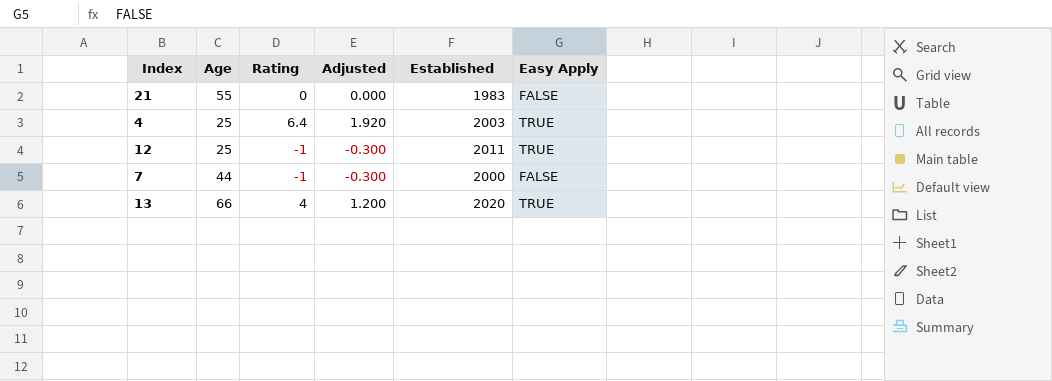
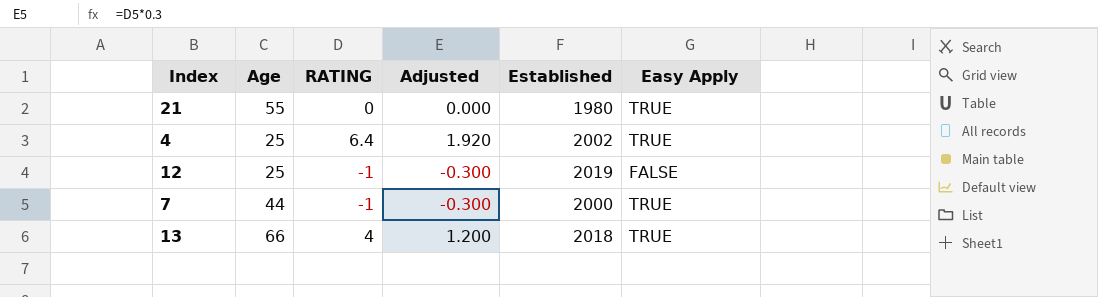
column name: Rating -> RATING
21 | Established: 1983 -> 1980
21 | Easy Apply: FALSE -> TRUE
4 | Established: 2003 -> 2002
12 | Established: 2011 -> 2019
12 | Easy Apply: TRUE -> FALSE
7 | Easy Apply: FALSE -> TRUE
13 | Established: 2020 -> 2018

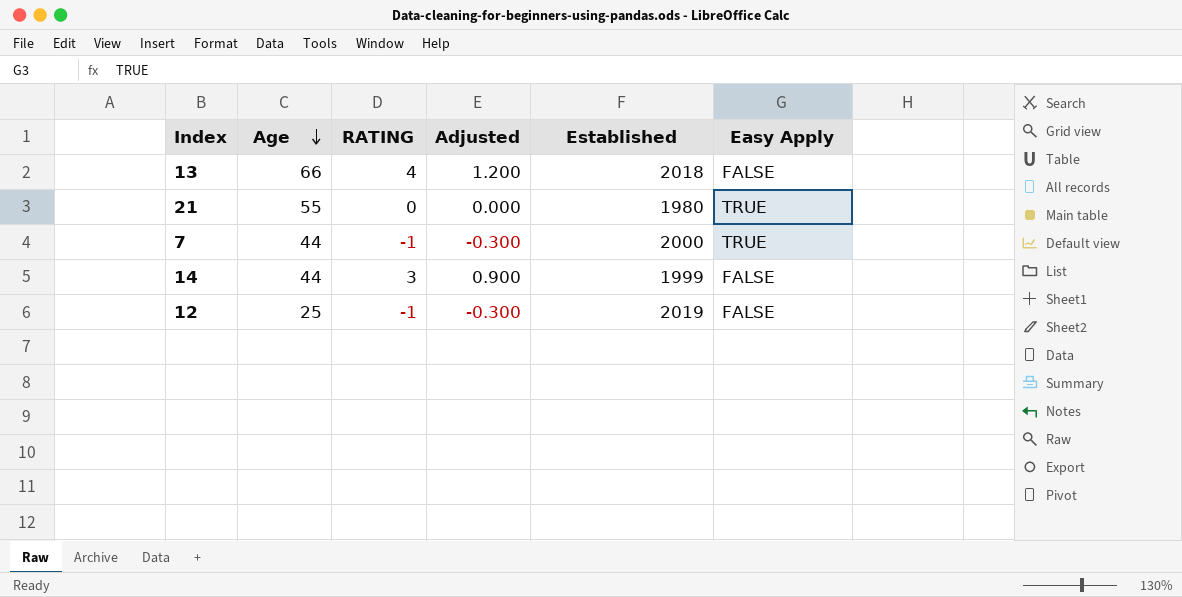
row order: none -> Age descending
row 4: 25 | 6.4 | 1.920 | 2002 | TRUE -> none
13 | Easy Apply: TRUE -> FALSE
row 14: none -> 44 | 3 | 0.900 | 1999 | FALSE

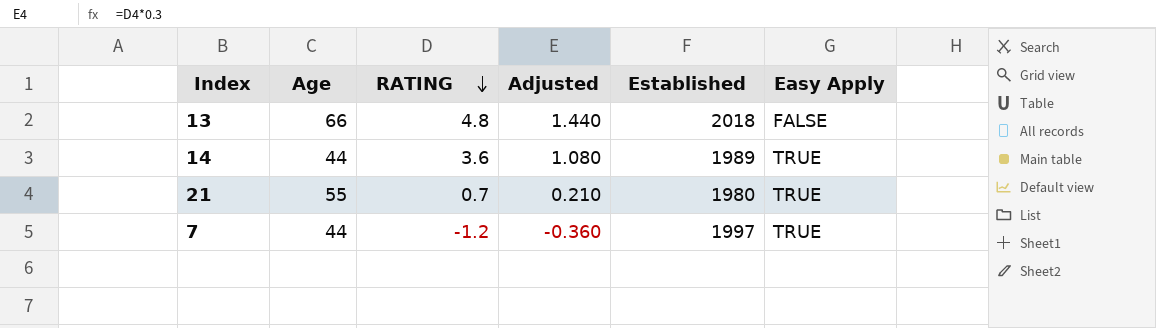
row order: Age descending -> RATING descending
row 12: 25 | -1 | -0.300 | 2019 | FALSE -> none
13 | RATING: 4 -> 4.8
13 | Adjusted: 1.200 -> 1.440
14 | RATING: 3 -> 3.6
14 | Adjusted: 0.900 -> 1.080
14 | Established: 1999 -> 1989
14 | Easy Apply: FALSE -> TRUE
21 | RATING: 0 -> 0.7
21 | Adjusted: 0.000 -> 0.210
7 | RATING: -1 -> -1.2
7 | Adjusted: -0.300 -> -0.360
7 | Established: 2000 -> 1997

